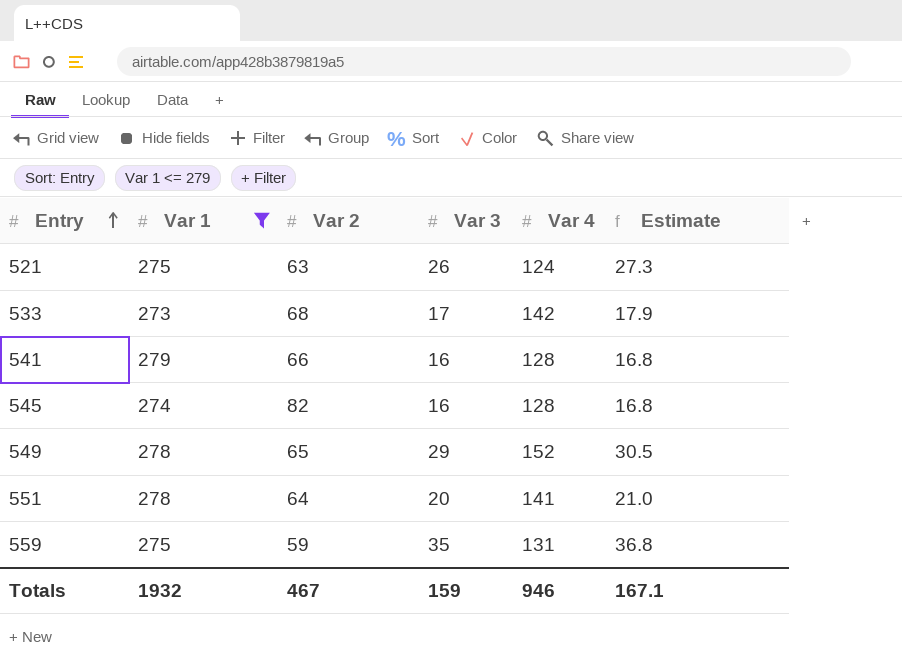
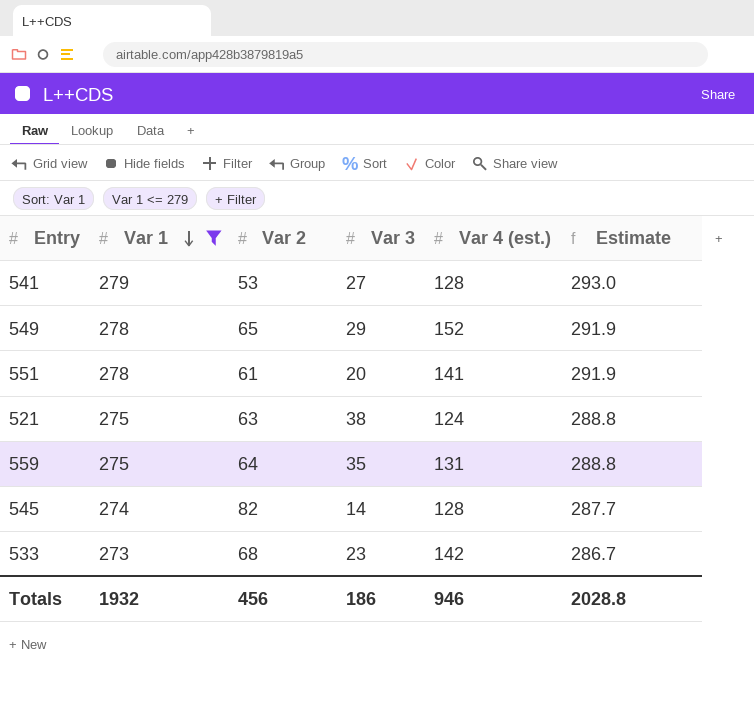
row order: Entry ascending -> Var 1 descending
column name: Var 4 -> Var 4 (est.)
column Estimate | formula: [Var 3] * 1.05 -> [Var 1] * 1.05
541 | Var 2: 66 -> 53
541 | Var 3: 16 -> 27
551 | Var 2: 64 -> 61
521 | Var 3: 26 -> 38
559 | Var 2: 59 -> 64
545 | Var 3: 16 -> 14
533 | Var 3: 17 -> 23
Totals | Var 2: 467 -> 456
Totals | Var 3: 159 -> 186
Totals | Estimate: 167.1 -> 2028.8

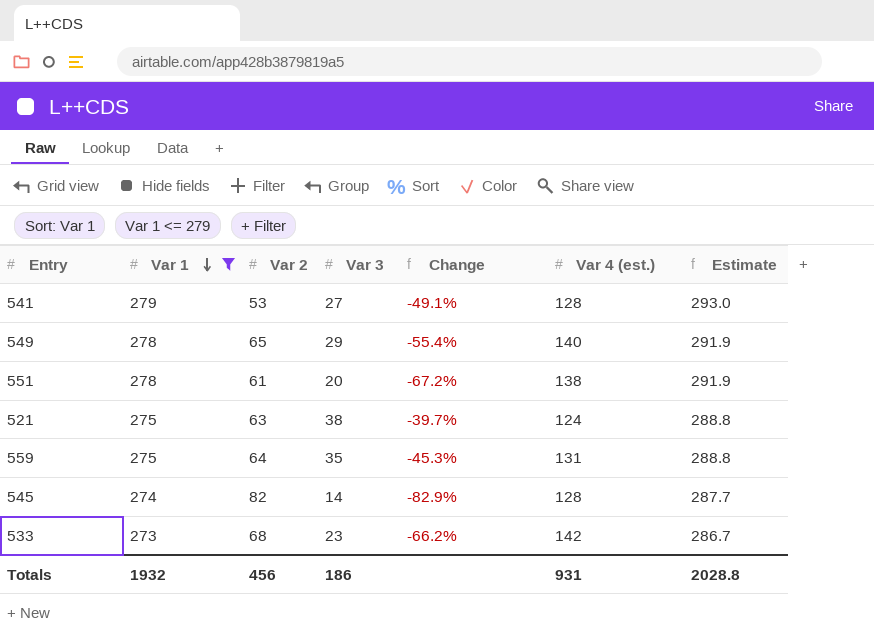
column Change | formula: none -> ([Var 3] - [Var 2]) / [Var 2]
549 | Var 4 (est.): 152 -> 140
551 | Var 4 (est.): 141 -> 138
Totals | Var 4 (est.): 946 -> 931

